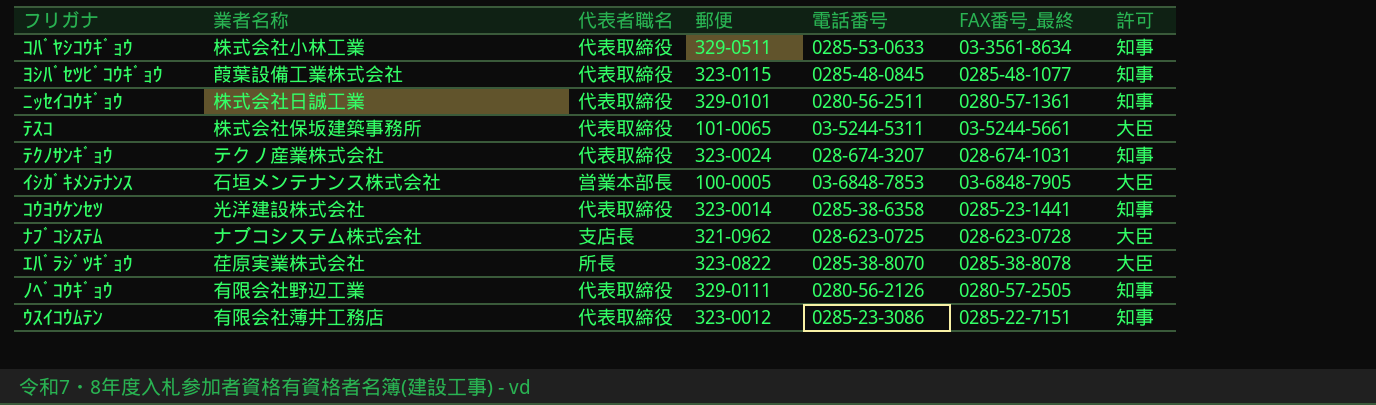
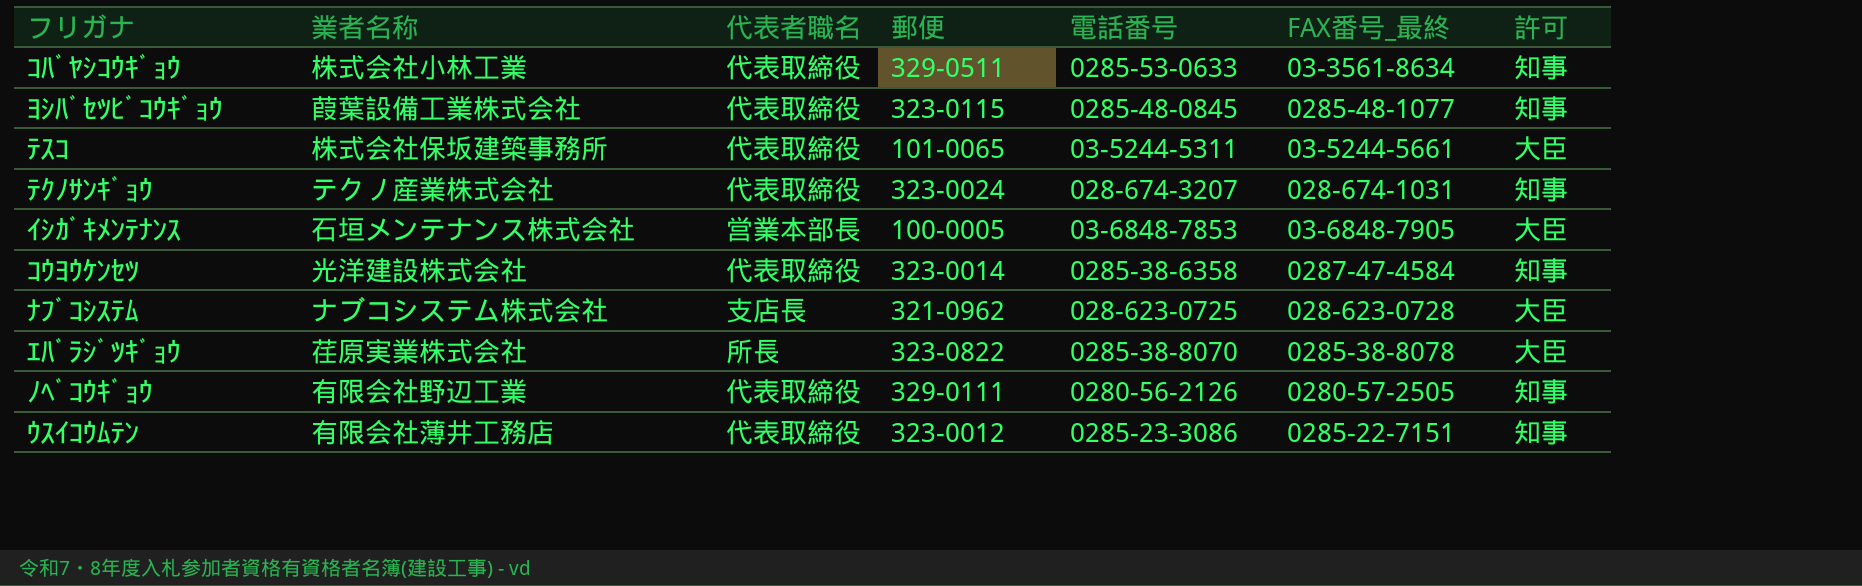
row ﾆｯｾｲｺｳｷﾞｮｳ: 株式会社日誠工業 | 代表取締役 | 329-0101 | 0280-56-2511 | 0280-57-1361 | 知事 -> none
ｺｳﾖｳｹﾝｾﾂ | FAX番号_最終: 0285-23-1441 -> 0287-47-4584

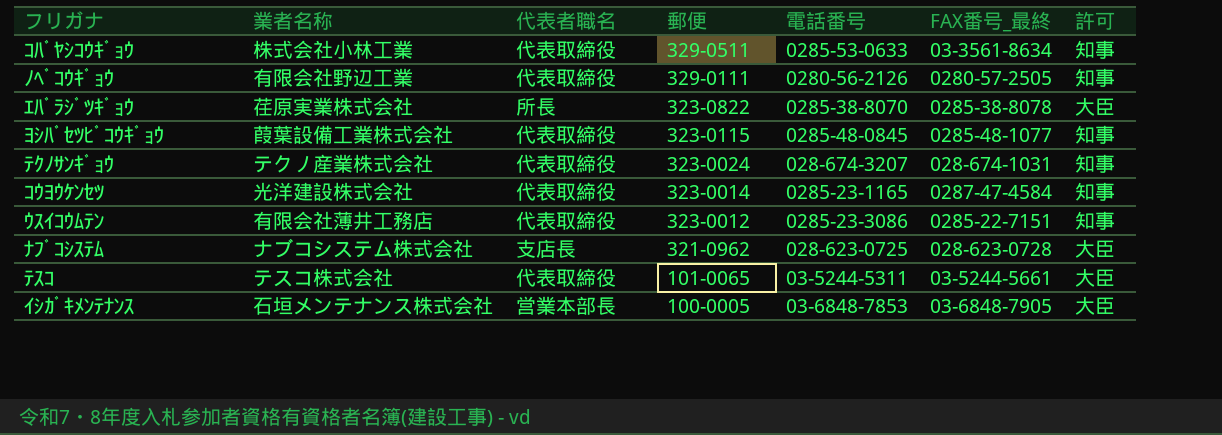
row order: none -> 郵便 descending
ｺｳﾖｳｹﾝｾﾂ | 電話番号: 0285-38-6358 -> 0285-23-1165
ﾃｽｺ | 業者名称: 株式会社保坂建築事務所 -> テスコ株式会社

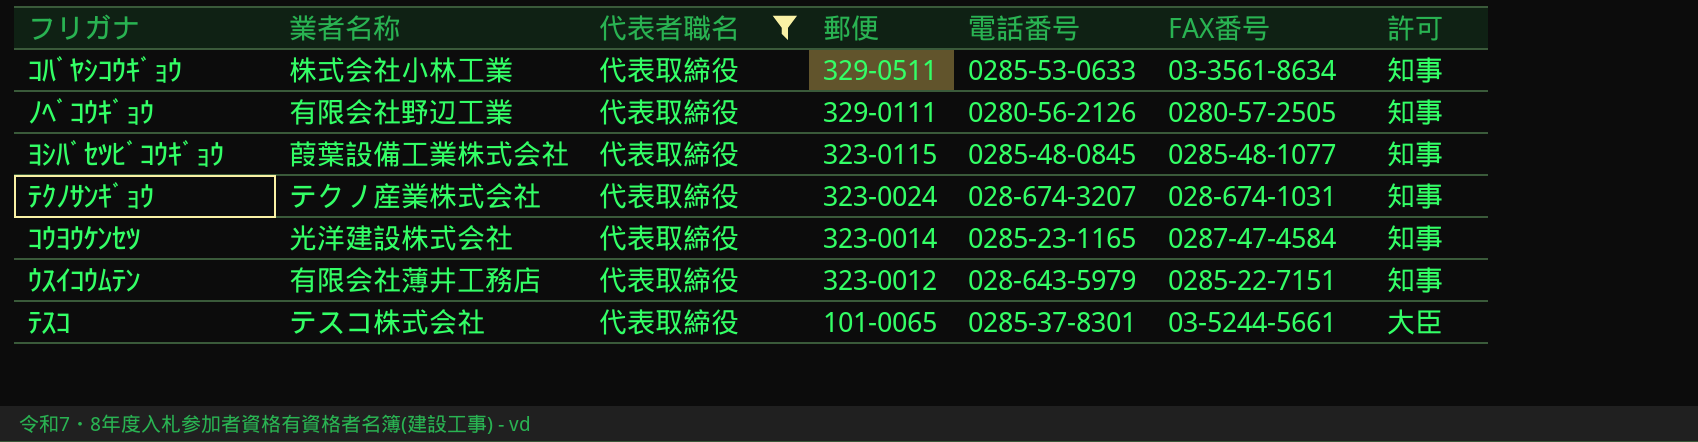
filter: none -> 代表者職名 = 代表取締役
column name: FAX番号_最終 -> FAX番号
ｳｽｲｺｳﾑﾃﾝ | 電話番号: 0285-23-3086 -> 028-643-5979
ﾃｽｺ | 電話番号: 03-5244-5311 -> 0285-37-8301

